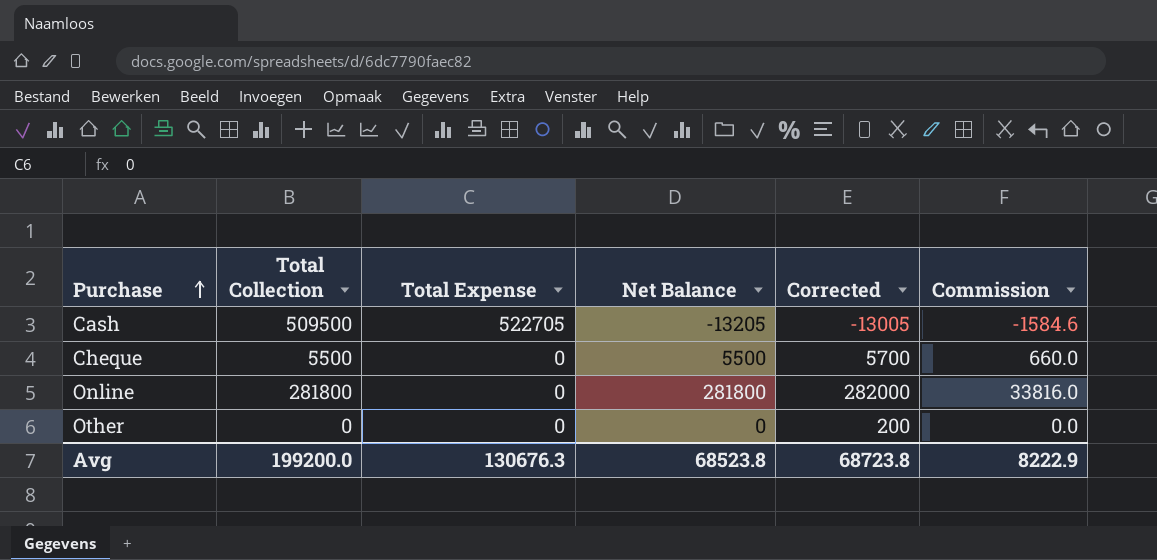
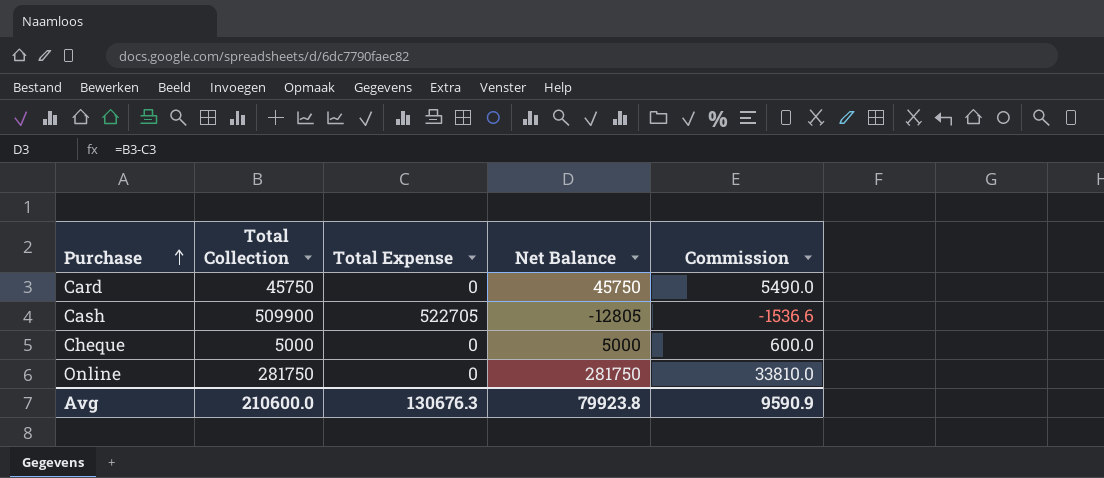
column Corrected | formula: [Net Balance] + 200 -> none
row Other: 0 | 0 | 0 | 200 | 0.0 -> none
row Card: none -> 45750 | 0 | 45750 | 5490.0
Cash | Total Collection: 509500 -> 509900
Cash | Net Balance: -13205 -> -12805
Cash | Commission: -1584.6 -> -1536.6
Cheque | Total Collection: 5500 -> 5000
Cheque | Net Balance: 5500 -> 5000
Cheque | Commission: 660.0 -> 600.0
Online | Total Collection: 281800 -> 281750
Online | Net Balance: 281800 -> 281750
Online | Commission: 33816.0 -> 33810.0
Avg | Total Collection: 199200.0 -> 210600.0
Avg | Net Balance: 68523.8 -> 79923.8
Avg | Commission: 8222.9 -> 9590.9

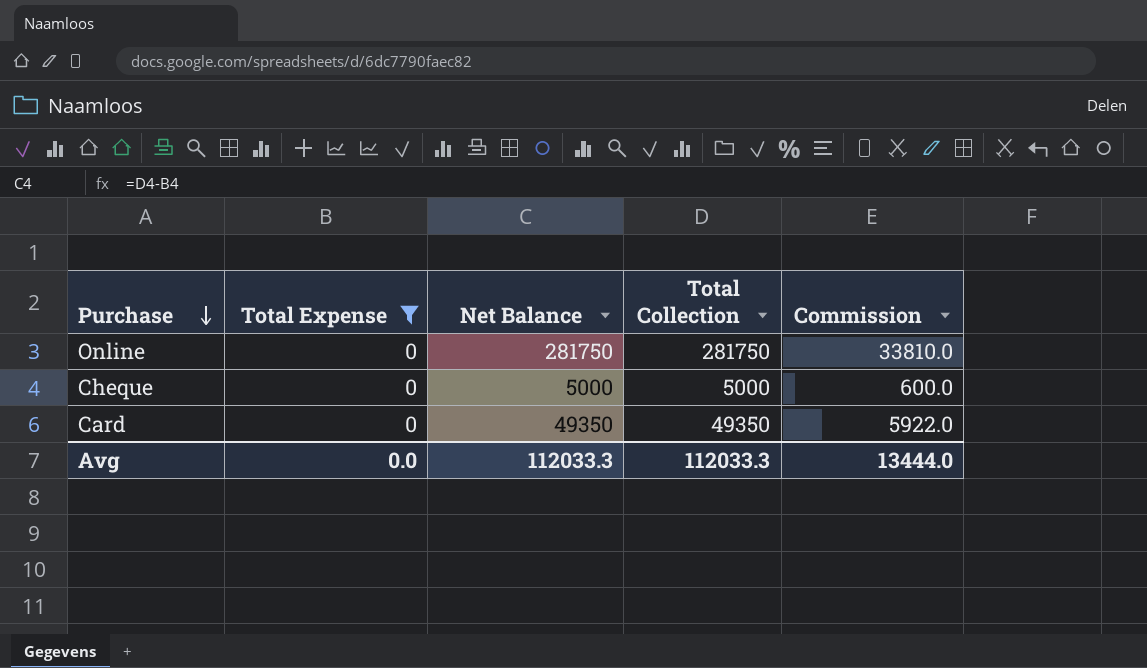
filter: none -> Total Expense = 0
row order: Purchase ascending -> Purchase descending
column Total Collection | position: 2 -> 4
Card | Net Balance: 45750 -> 49350
Card | Total Collection: 45750 -> 49350
Card | Commission: 5490.0 -> 5922.0
Avg | Total Expense: 130676.3 -> 0.0
Avg | Net Balance: 79923.8 -> 112033.3
Avg | Total Collection: 210600.0 -> 112033.3
Avg | Commission: 9590.9 -> 13444.0

